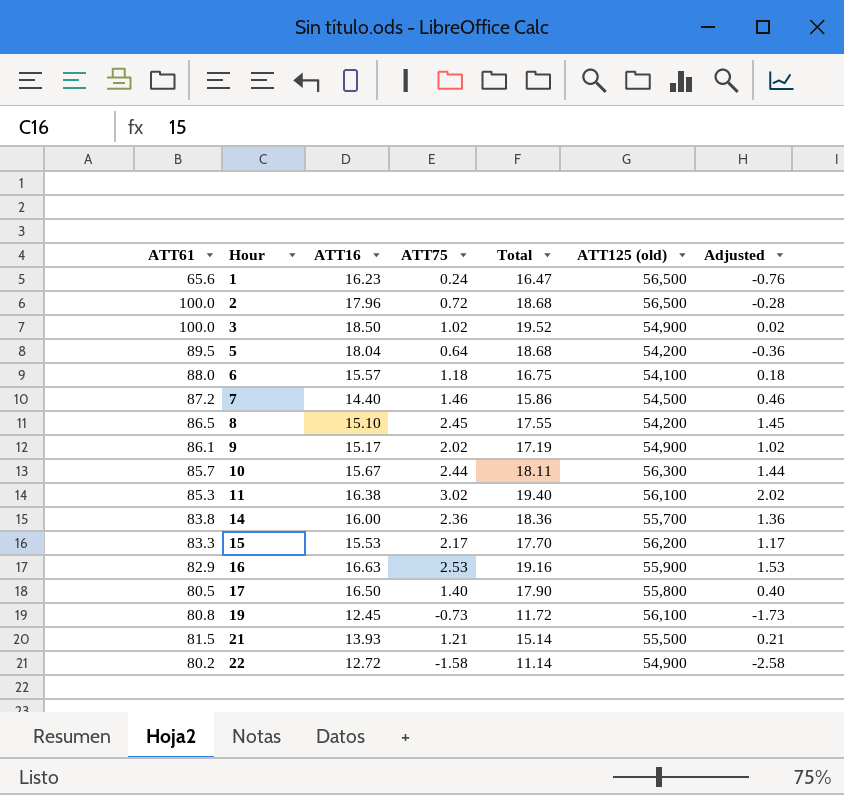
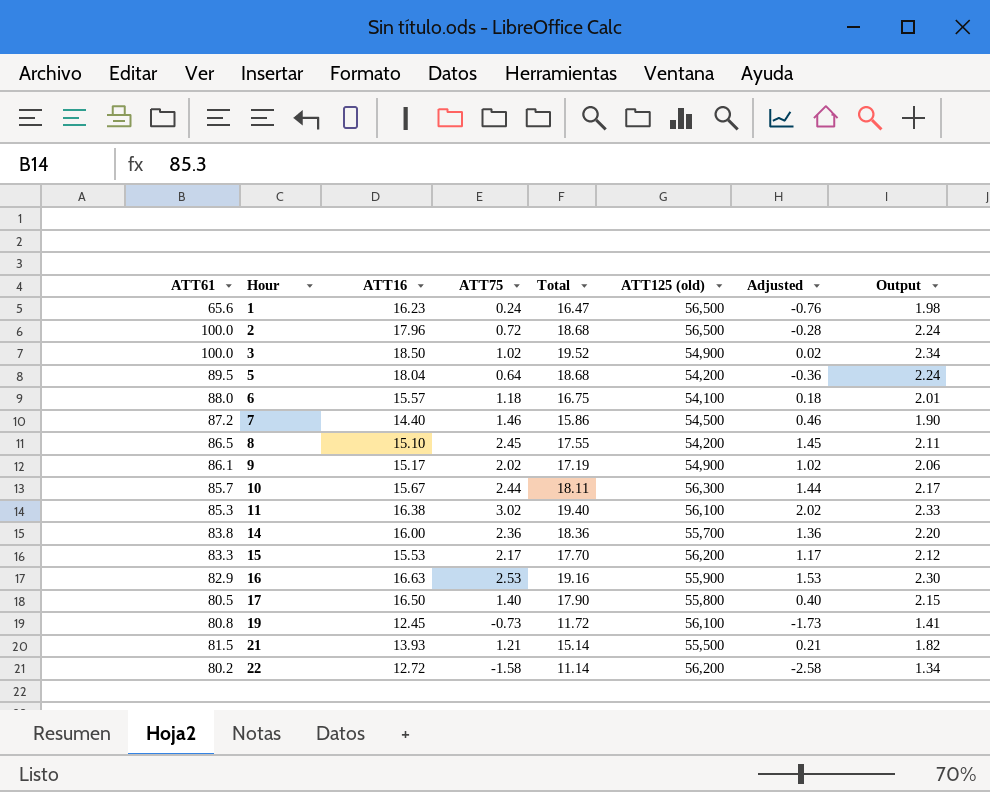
column Output | formula: none -> [Total] * 0.12
22 | ATT125 (old): 54,900 -> 56,200

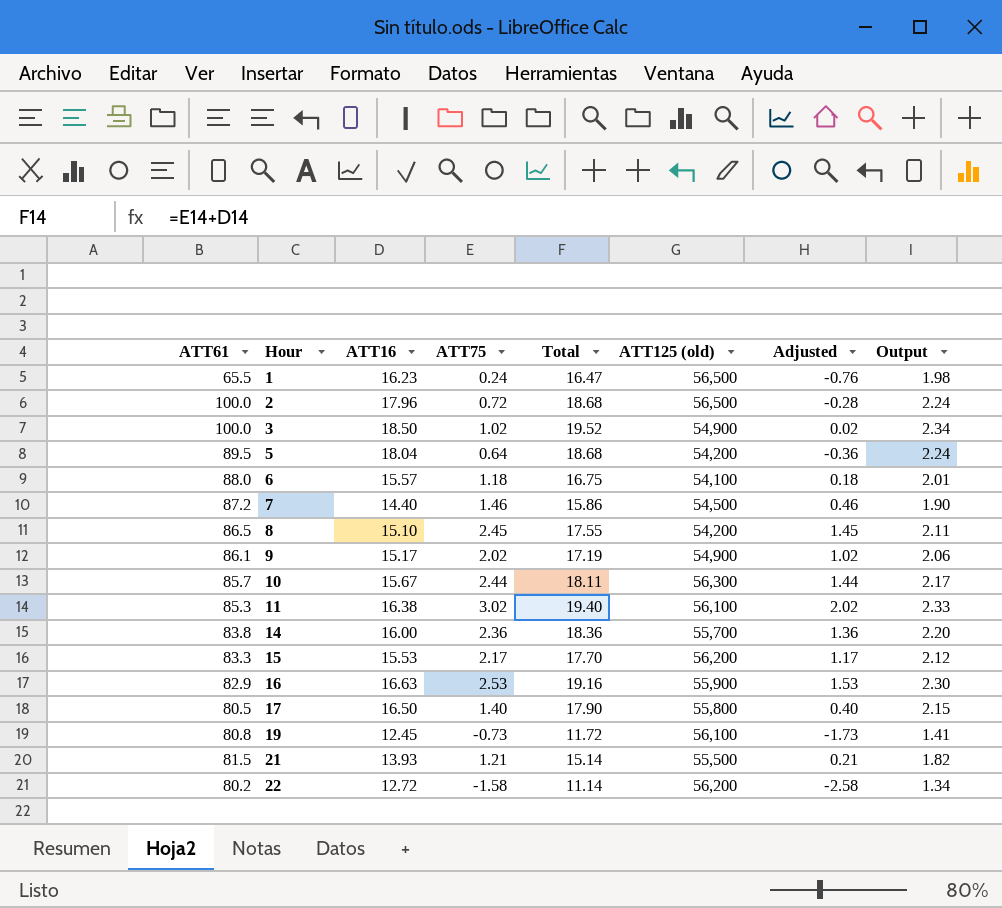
1 | ATT61: 65.6 -> 65.5

